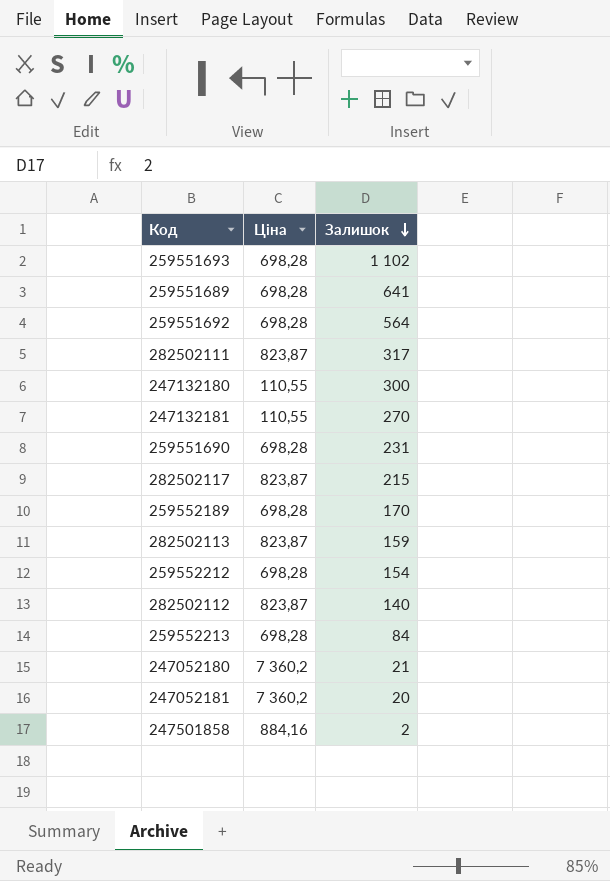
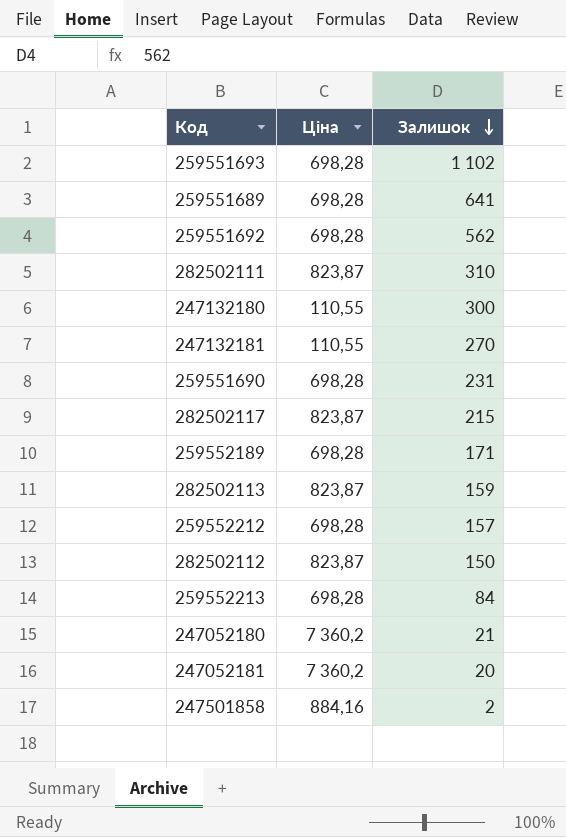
259551692 | Залишок: 564 -> 562
282502111 | Залишок: 317 -> 310
259552189 | Залишок: 170 -> 171
259552212 | Залишок: 154 -> 157
282502112 | Залишок: 140 -> 150

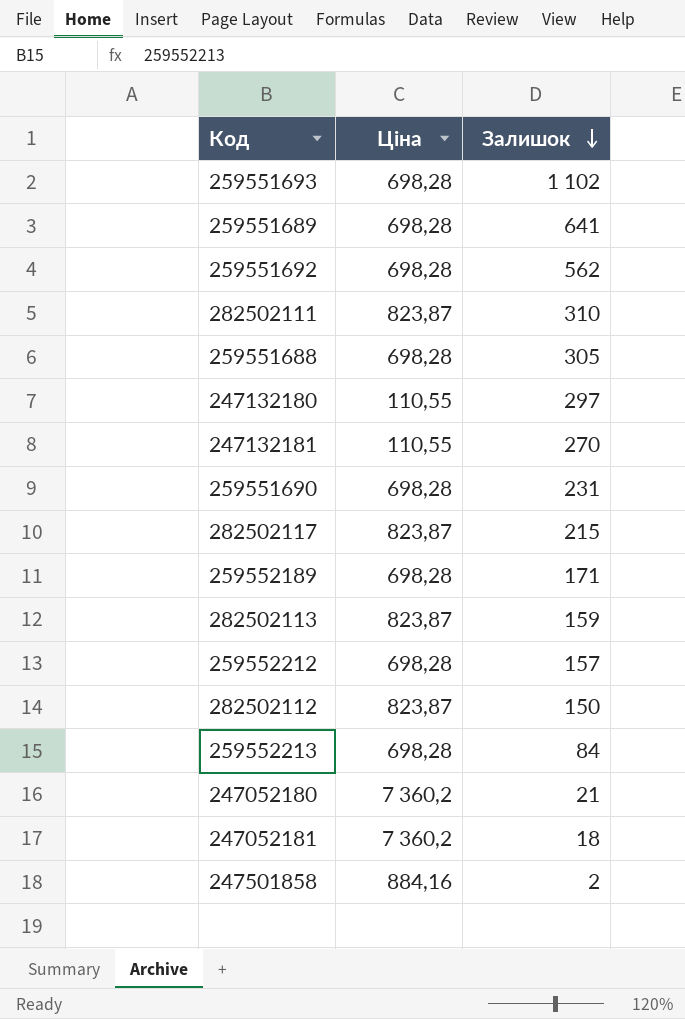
row 259551688: none -> 698,28 | 305
247132180 | Залишок: 300 -> 297
247052181 | Залишок: 20 -> 18

